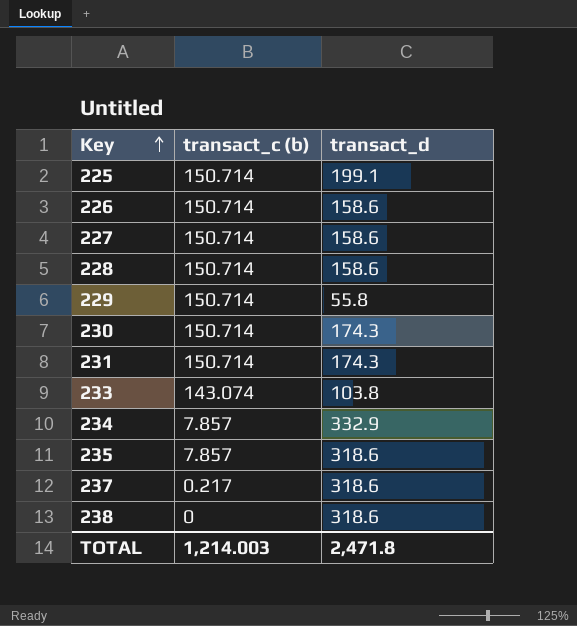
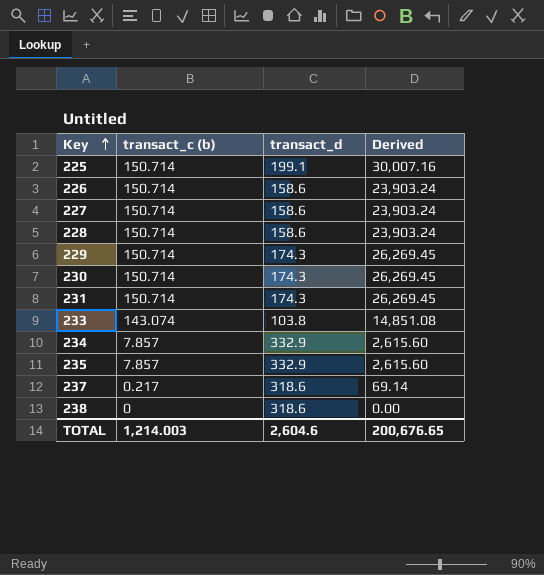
column Derived | formula: none -> [transact_c (b)] * [transact_d]
229 | transact_d: 55.8 -> 174.3
235 | transact_d: 318.6 -> 332.9
TOTAL | transact_d: 2,471.8 -> 2,604.6

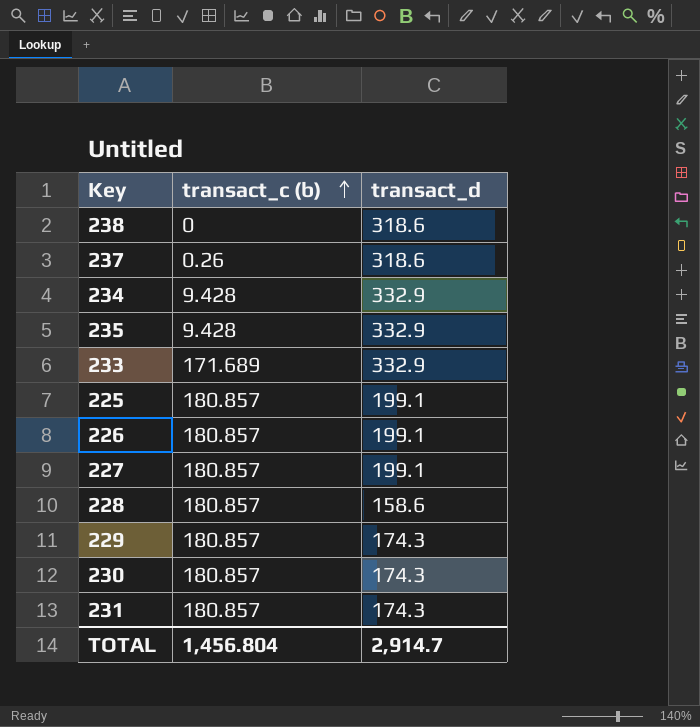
row order: Key ascending -> transact_c (b) ascending
column Derived | formula: [transact_c (b)] * [transact_d] -> none
237 | transact_c (b): 0.217 -> 0.26
234 | transact_c (b): 7.857 -> 9.428
235 | transact_c (b): 7.857 -> 9.428
233 | transact_c (b): 143.074 -> 171.689
233 | transact_d: 103.8 -> 332.9
225 | transact_c (b): 150.714 -> 180.857
226 | transact_c (b): 150.714 -> 180.857
226 | transact_d: 158.6 -> 199.1
227 | transact_c (b): 150.714 -> 180.857
227 | transact_d: 158.6 -> 199.1
228 | transact_c (b): 150.714 -> 180.857
229 | transact_c (b): 150.714 -> 180.857
230 | transact_c (b): 150.714 -> 180.857
231 | transact_c (b): 150.714 -> 180.857
TOTAL | transact_c (b): 1,214.003 -> 1,456.804
TOTAL | transact_d: 2,604.6 -> 2,914.7

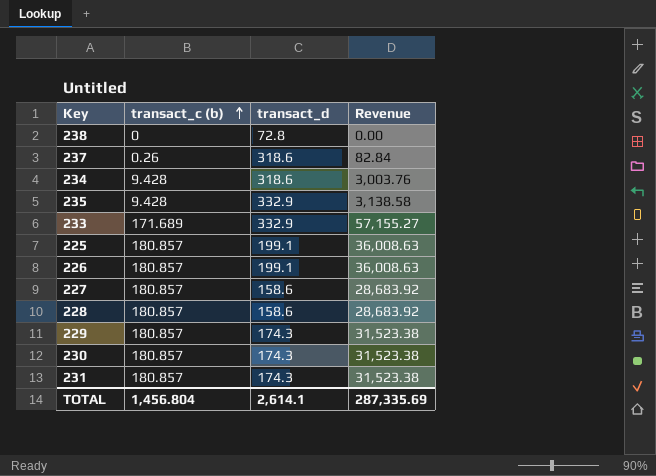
column Revenue | formula: none -> [transact_c (b)] * [transact_d]
238 | transact_d: 318.6 -> 72.8
234 | transact_d: 332.9 -> 318.6
227 | transact_d: 199.1 -> 158.6
TOTAL | transact_d: 2,914.7 -> 2,614.1

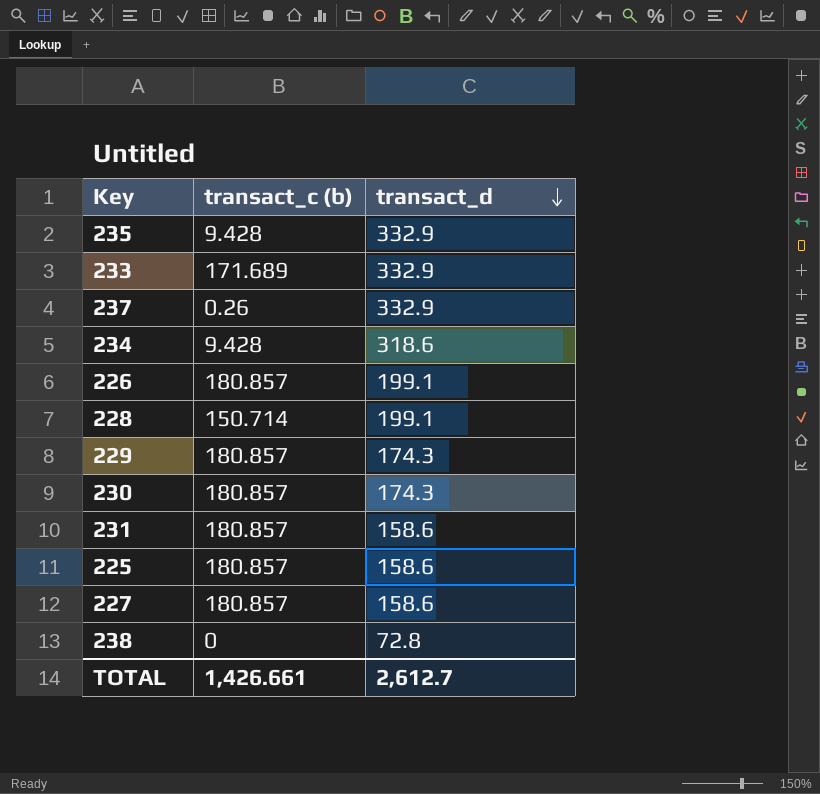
row order: transact_c (b) ascending -> transact_d descending
column Revenue | formula: [transact_c (b)] * [transact_d] -> none
237 | transact_d: 318.6 -> 332.9
228 | transact_c (b): 180.857 -> 150.714
228 | transact_d: 158.6 -> 199.1
231 | transact_d: 174.3 -> 158.6
225 | transact_d: 199.1 -> 158.6
TOTAL | transact_c (b): 1,456.804 -> 1,426.661
TOTAL | transact_d: 2,614.1 -> 2,612.7

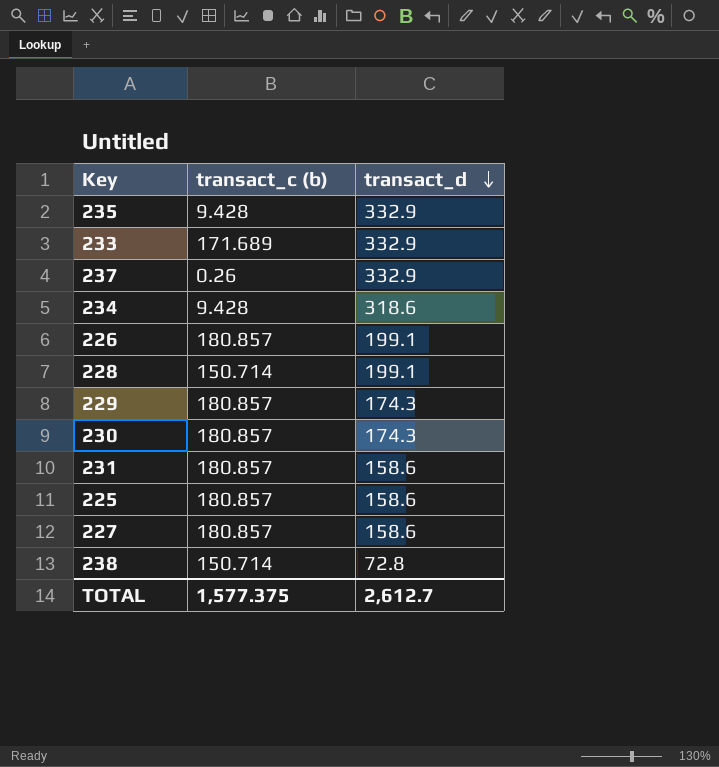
238 | transact_c (b): 0 -> 150.714
TOTAL | transact_c (b): 1,426.661 -> 1,577.375

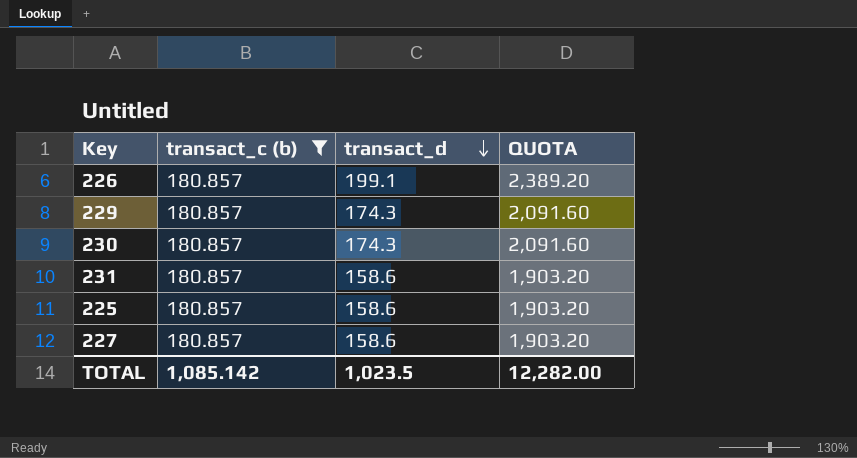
filter: none -> transact_c (b) = 180.857
column QUOTA | formula: none -> [transact_d] * 12
TOTAL | transact_c (b): 1,577.375 -> 1,085.142
TOTAL | transact_d: 2,612.7 -> 1,023.5

